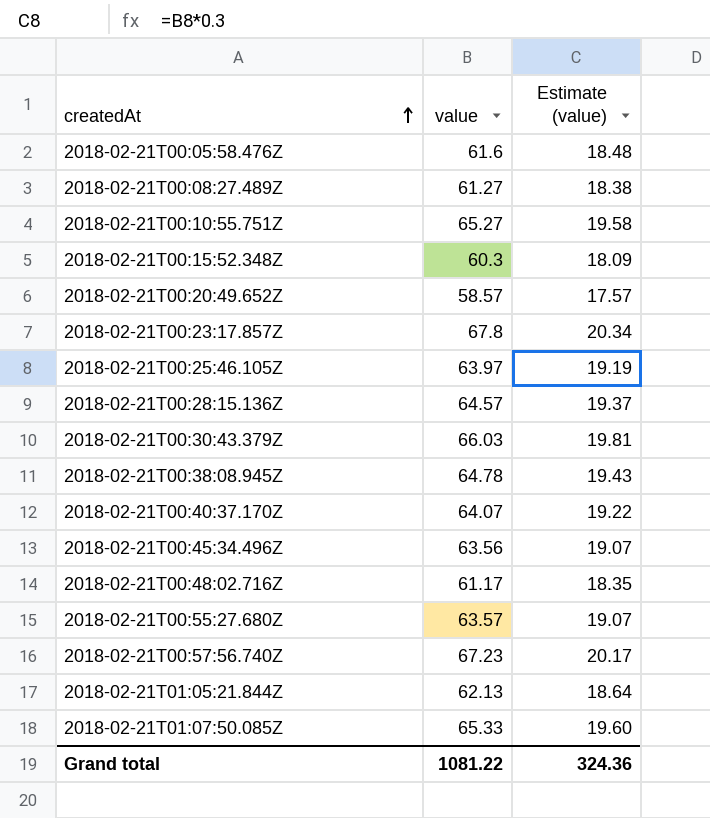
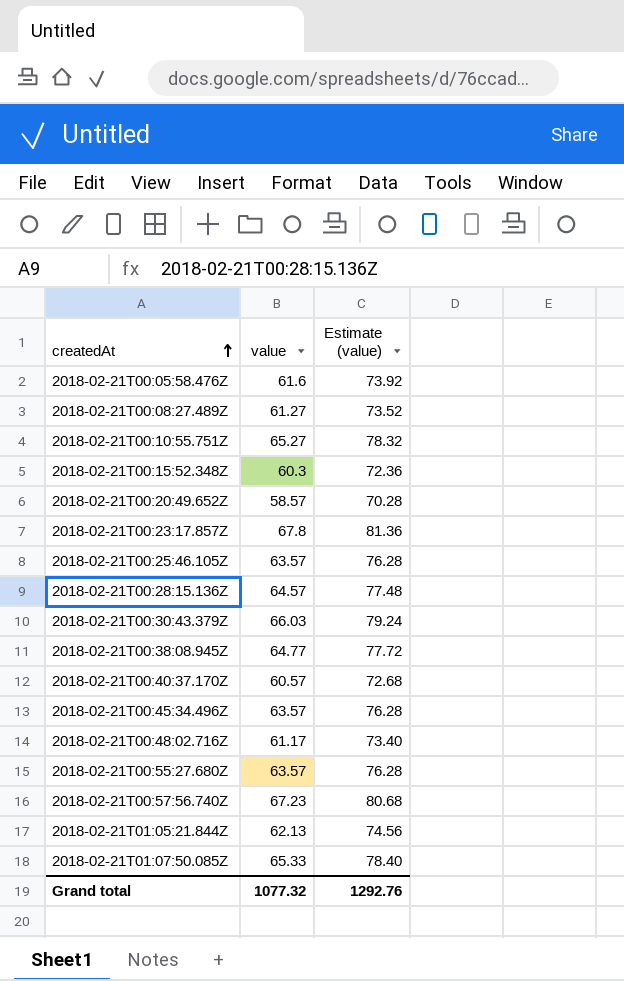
column Estimate (value) | formula: [value] * 0.3 -> [value] * 1.2
2018-02-21T00:25:46.105Z | value: 63.97 -> 63.57
2018-02-21T00:38:08.945Z | value: 64.78 -> 64.77
2018-02-21T00:40:37.170Z | value: 64.07 -> 60.57
2018-02-21T00:45:34.496Z | value: 63.56 -> 63.57
Grand total | value: 1081.22 -> 1077.32
Grand total | Estimate (value): 324.36 -> 1292.76

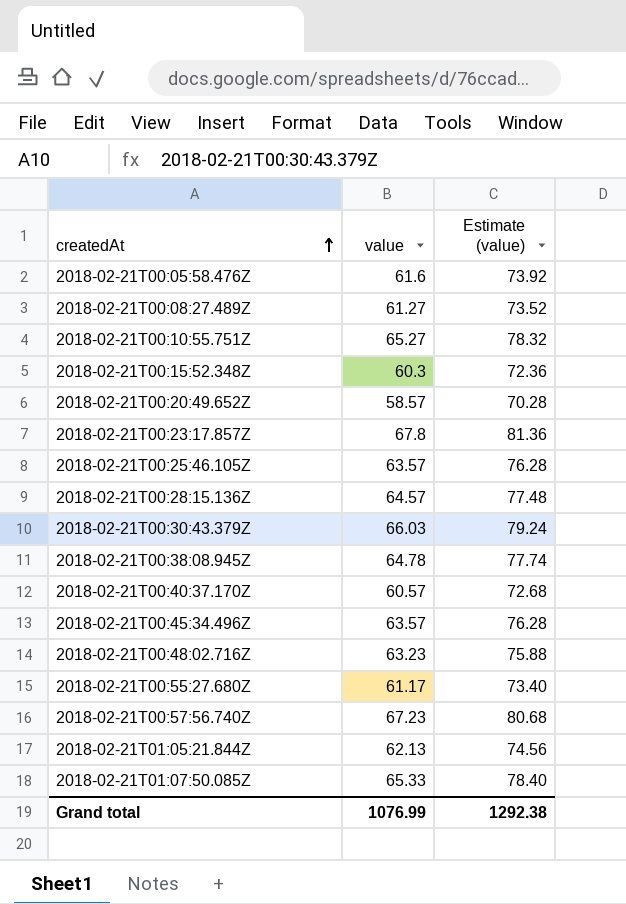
2018-02-21T00:38:08.945Z | value: 64.77 -> 64.78
2018-02-21T00:38:08.945Z | Estimate (value): 77.72 -> 77.74
2018-02-21T00:48:02.716Z | value: 61.17 -> 63.23
2018-02-21T00:48:02.716Z | Estimate (value): 73.40 -> 75.88
2018-02-21T00:55:27.680Z | value: 63.57 -> 61.17
2018-02-21T00:55:27.680Z | Estimate (value): 76.28 -> 73.40
Grand total | value: 1077.32 -> 1076.99
Grand total | Estimate (value): 1292.76 -> 1292.38

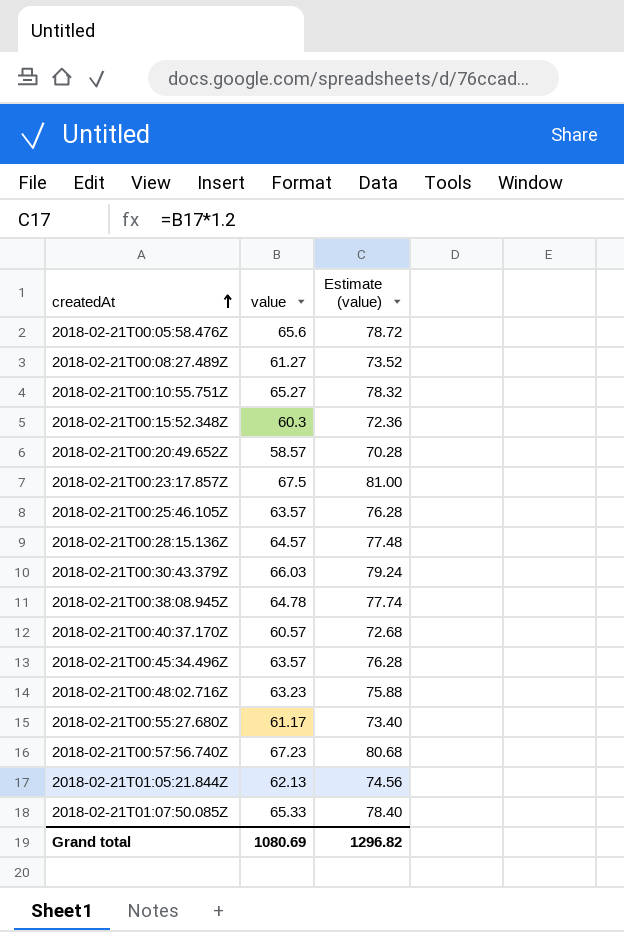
2018-02-21T00:05:58.476Z | value: 61.6 -> 65.6
2018-02-21T00:05:58.476Z | Estimate (value): 73.92 -> 78.72
2018-02-21T00:23:17.857Z | value: 67.8 -> 67.5
2018-02-21T00:23:17.857Z | Estimate (value): 81.36 -> 81.00
Grand total | value: 1076.99 -> 1080.69
Grand total | Estimate (value): 1292.38 -> 1296.82

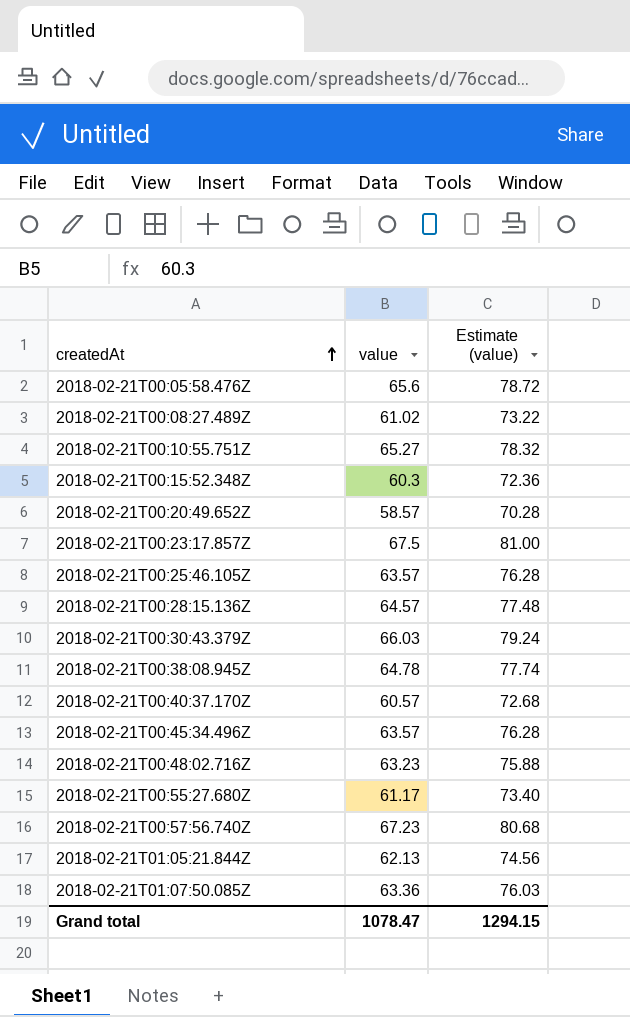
2018-02-21T00:08:27.489Z | value: 61.27 -> 61.02
2018-02-21T00:08:27.489Z | Estimate (value): 73.52 -> 73.22
2018-02-21T01:07:50.085Z | value: 65.33 -> 63.36
2018-02-21T01:07:50.085Z | Estimate (value): 78.40 -> 76.03
Grand total | value: 1080.69 -> 1078.47
Grand total | Estimate (value): 1296.82 -> 1294.15

